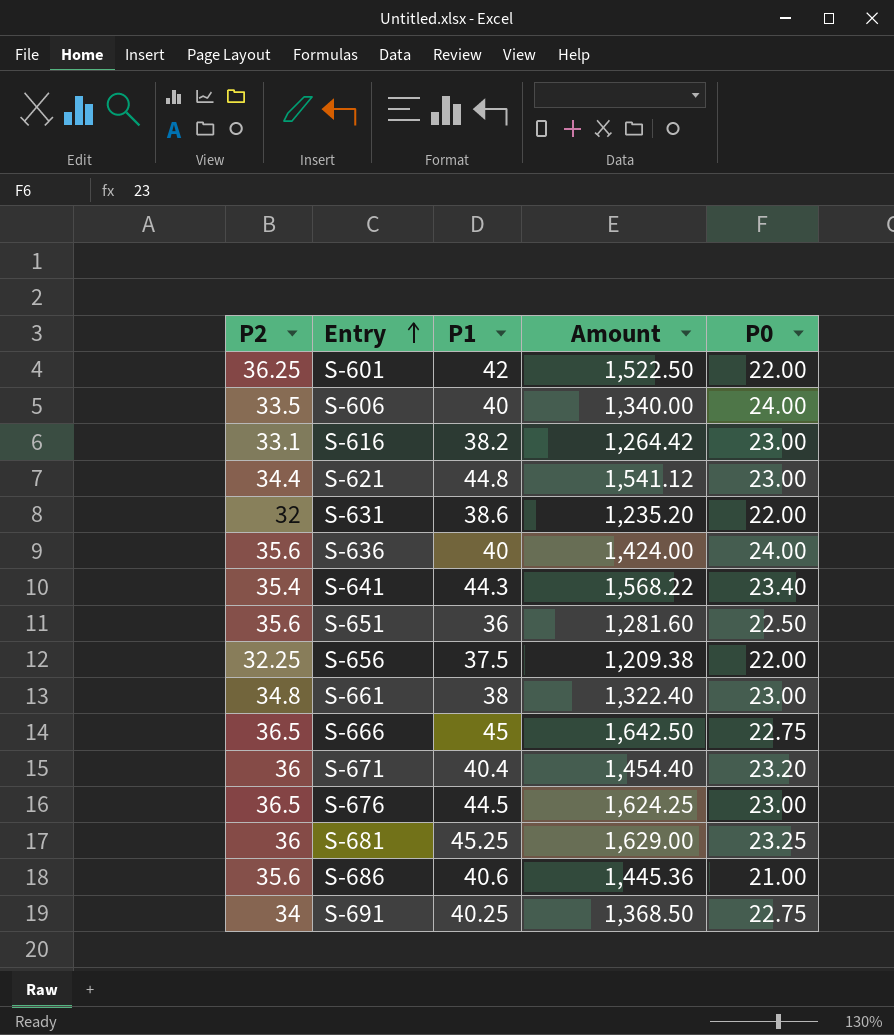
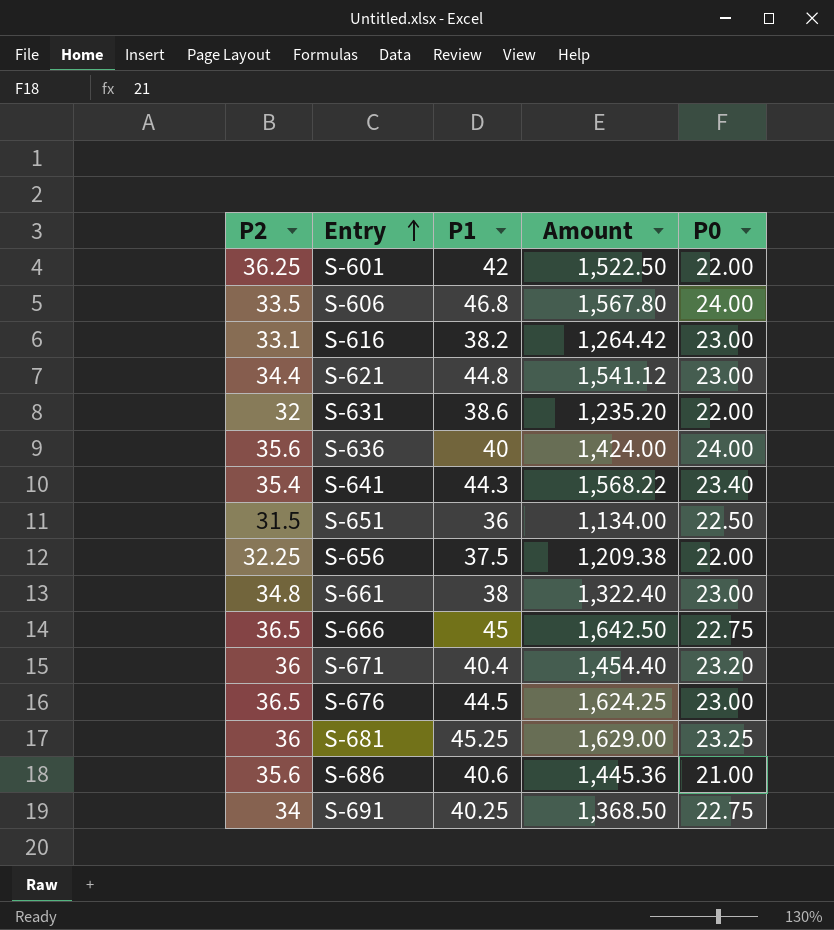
S-606 | P1: 40 -> 46.8
S-606 | Amount: 1,340.00 -> 1,567.80
S-651 | P2: 35.6 -> 31.5
S-651 | Amount: 1,281.60 -> 1,134.00

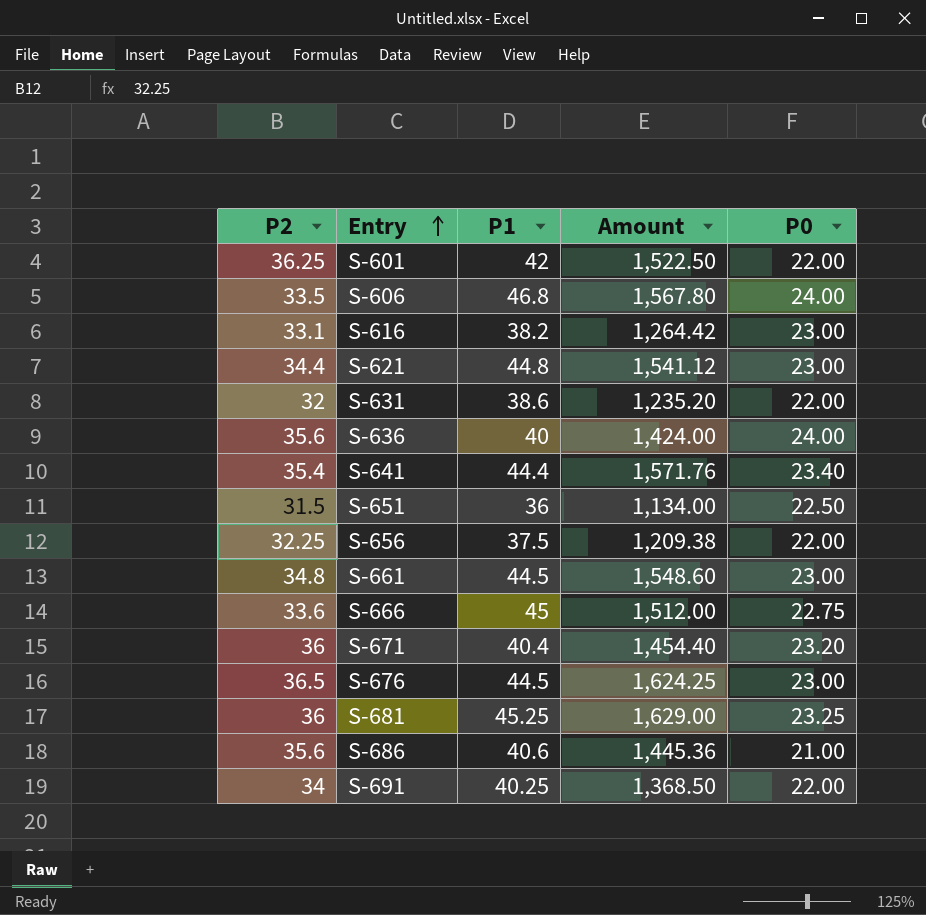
S-641 | P1: 44.3 -> 44.4
S-641 | Amount: 1,568.22 -> 1,571.76
S-661 | P1: 38 -> 44.5
S-661 | Amount: 1,322.40 -> 1,548.60
S-666 | P2: 36.5 -> 33.6
S-666 | Amount: 1,642.50 -> 1,512.00
S-691 | P0: 22.75 -> 22.00

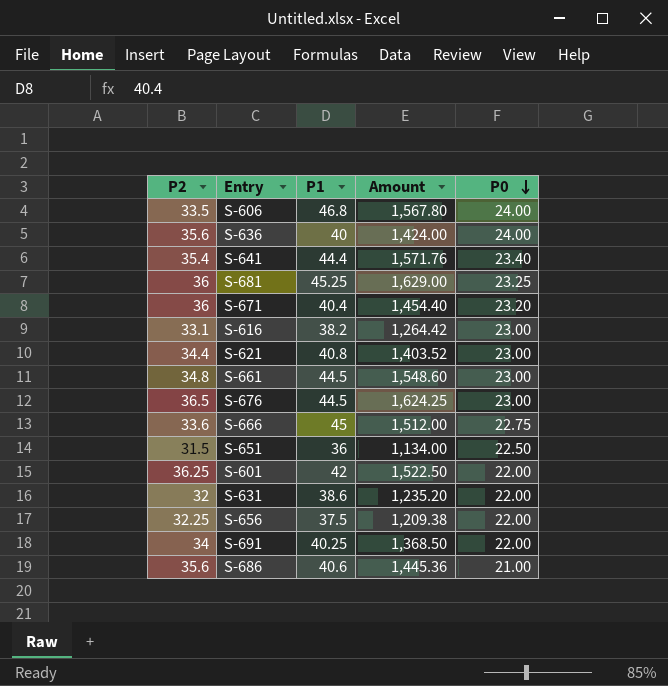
row order: Entry ascending -> P0 descending
S-621 | P1: 44.8 -> 40.8
S-621 | Amount: 1,541.12 -> 1,403.52

